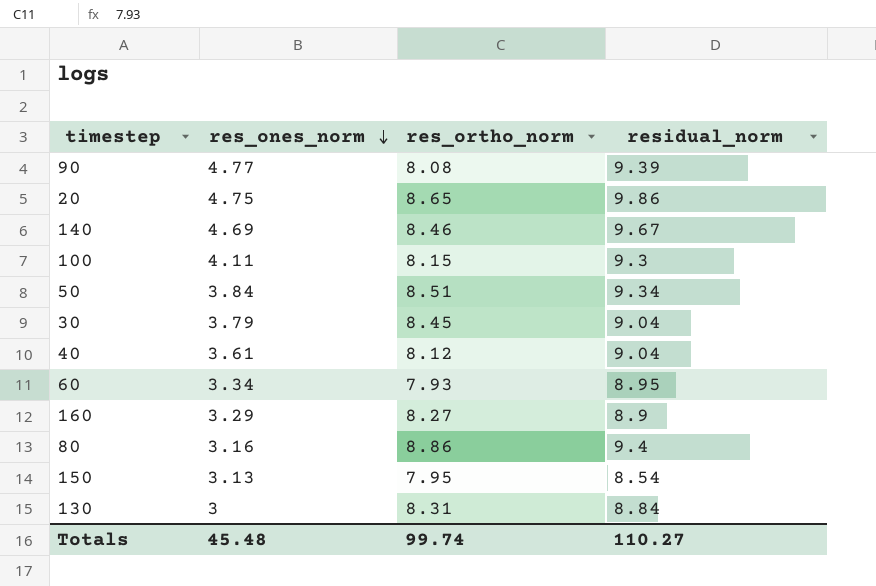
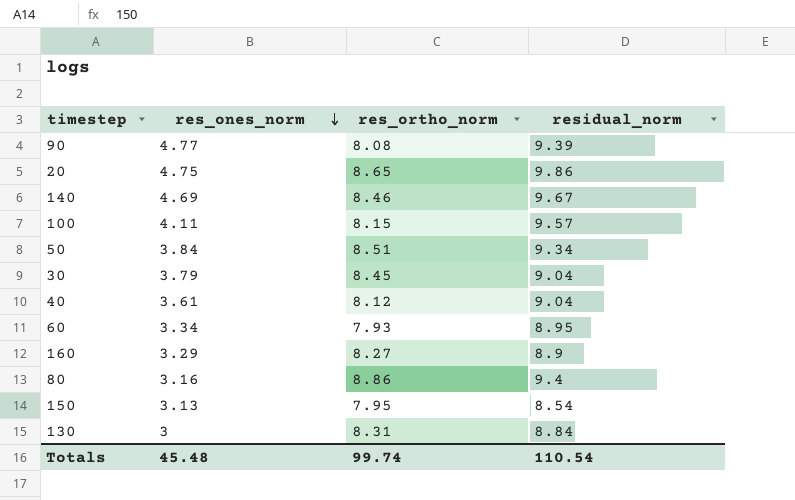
100 | residual_norm: 9.3 -> 9.57
Totals | residual_norm: 110.27 -> 110.54

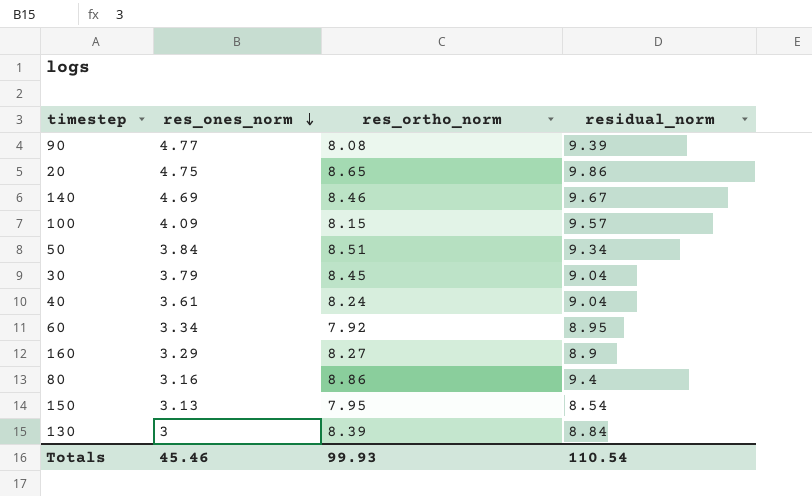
100 | res_ones_norm: 4.11 -> 4.09
40 | res_ortho_norm: 8.12 -> 8.24
60 | res_ortho_norm: 7.93 -> 7.92
130 | res_ortho_norm: 8.31 -> 8.39
Totals | res_ones_norm: 45.48 -> 45.46
Totals | res_ortho_norm: 99.74 -> 99.93

